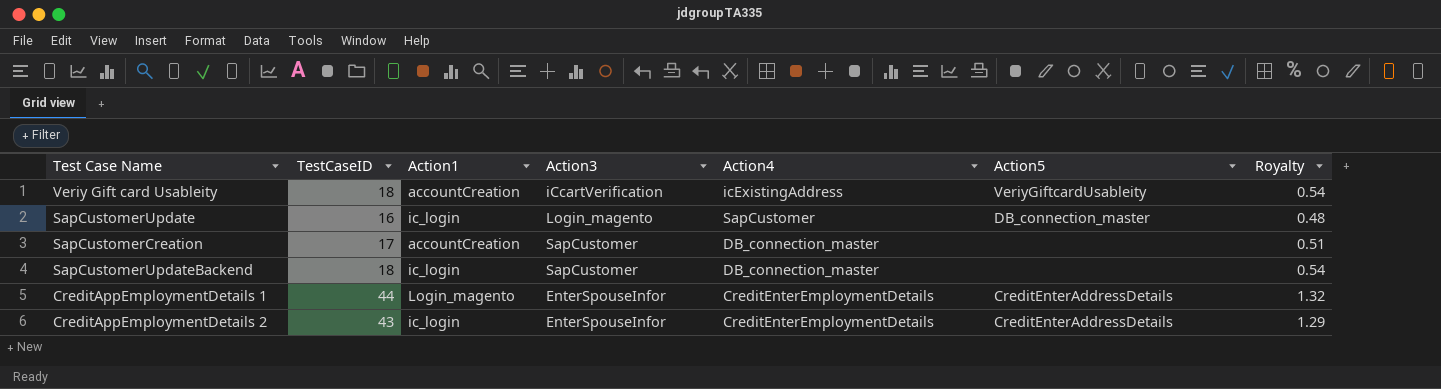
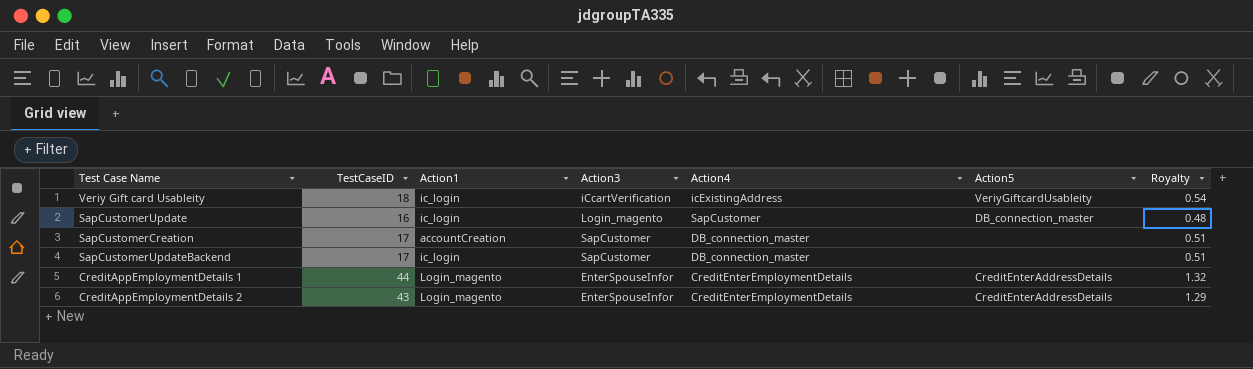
Veriy Gift card Usableity | Action1: accountCreation -> ic_login
SapCustomerUpdateBackend | TestCaseID: 18 -> 17
SapCustomerUpdateBackend | Royalty: 0.54 -> 0.51
CreditAppEmploymentDetails 2 | Action1: ic_login -> Login_magento

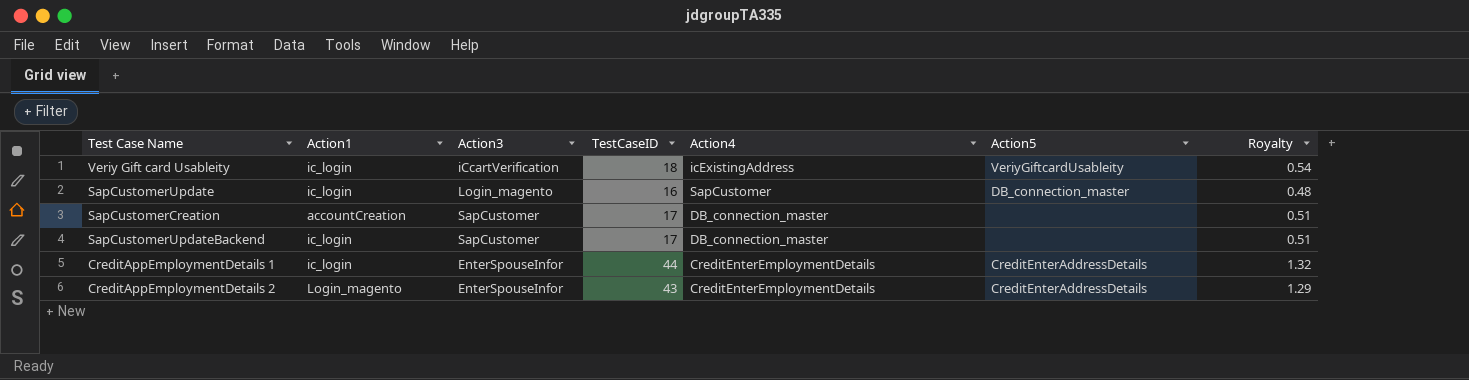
column TestCaseID | position: 2 -> 4
CreditAppEmploymentDetails 1 | Action1: Login_magento -> ic_login

